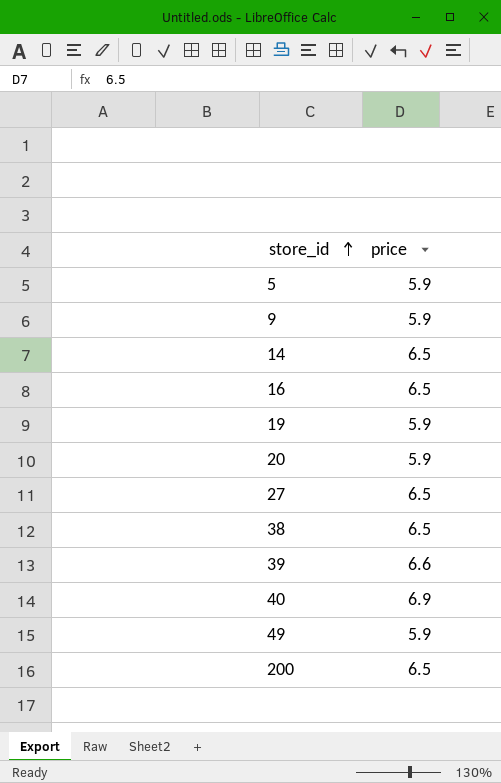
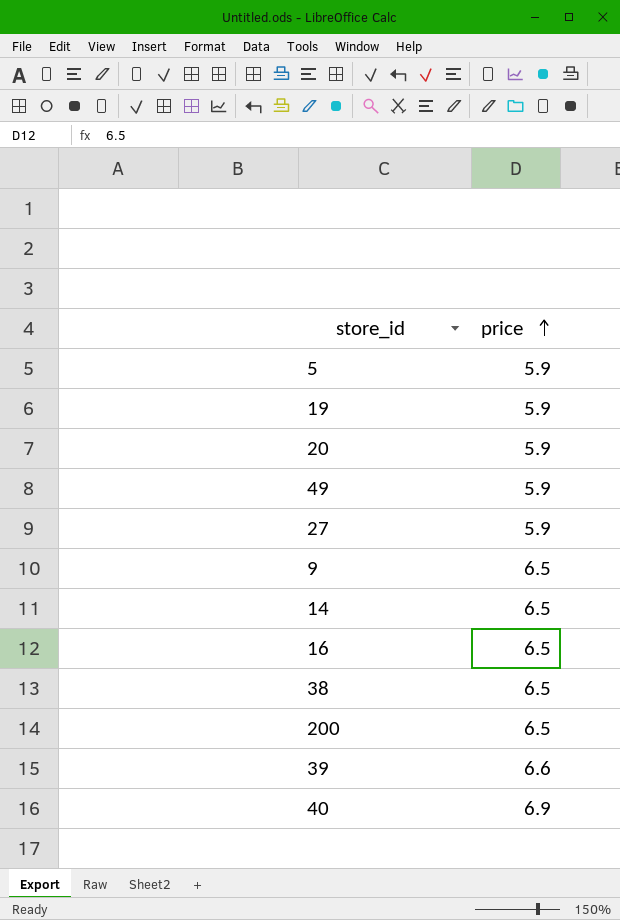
row order: store_id ascending -> price ascending
27 | price: 6.5 -> 5.9
9 | price: 5.9 -> 6.5

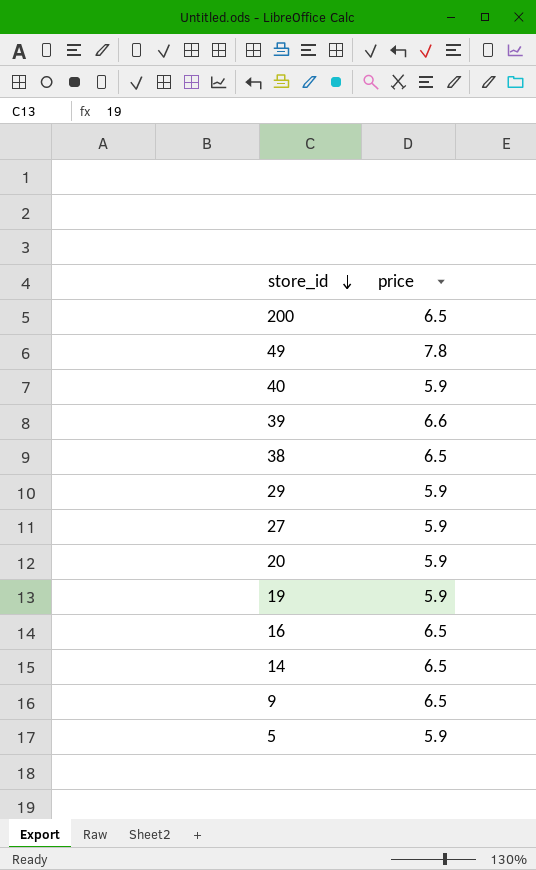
row order: price ascending -> store_id descending
49 | price: 5.9 -> 7.8
40 | price: 6.9 -> 5.9
row 29: none -> 5.9

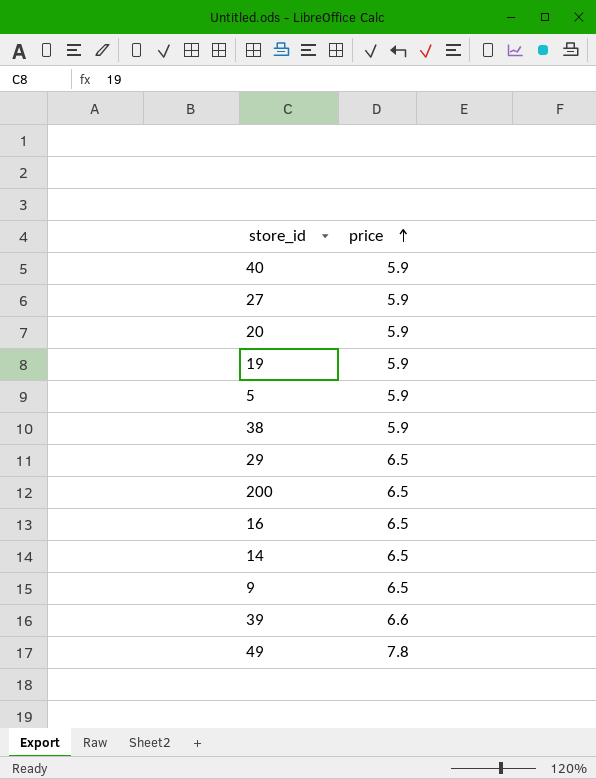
row order: store_id descending -> price ascending
38 | price: 6.5 -> 5.9
29 | price: 5.9 -> 6.5

